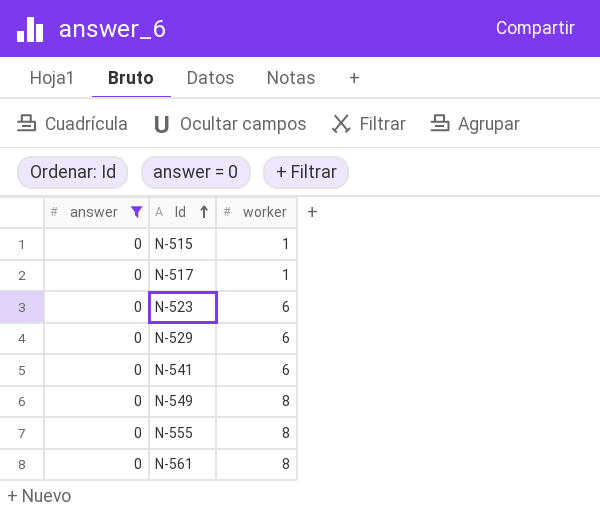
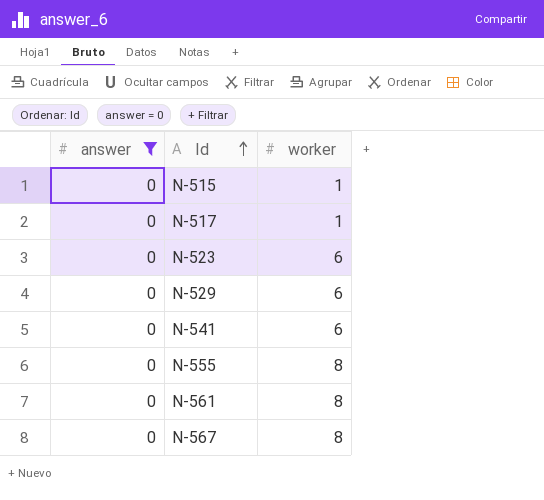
row N-549: 0 | 8 -> none
row N-567: none -> 0 | 8

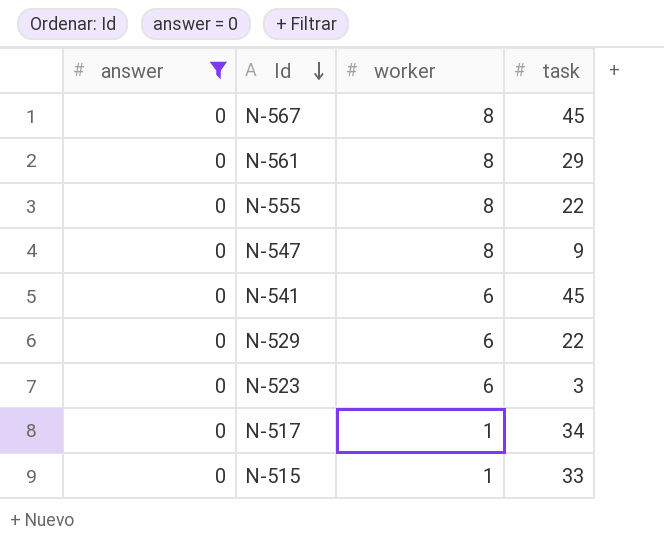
row order: Id ascending -> Id descending
column task | position: none -> 4
row N-547: none -> 0 | 8 | 9

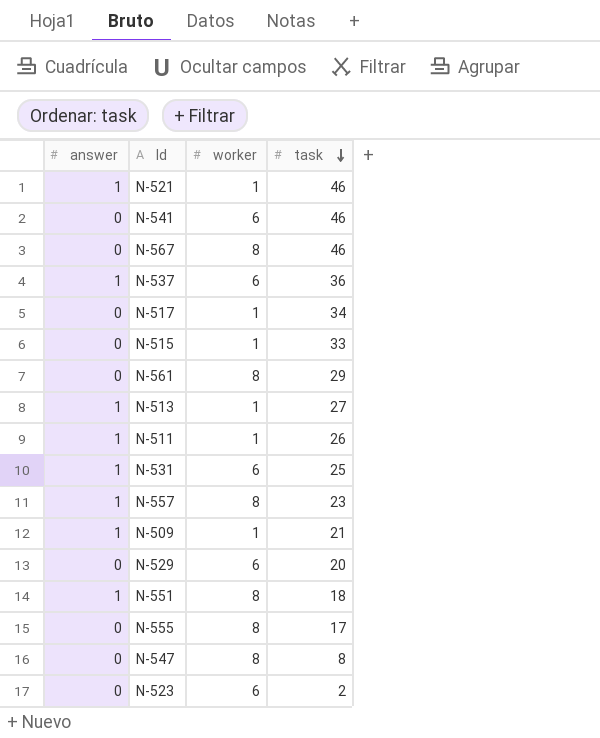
filter: answer = 0 -> none
row order: Id descending -> task descending
N-541 | task: 45 -> 46
N-567 | task: 45 -> 46
N-529 | task: 22 -> 20
N-555 | task: 22 -> 17
N-547 | task: 9 -> 8
N-523 | task: 3 -> 2

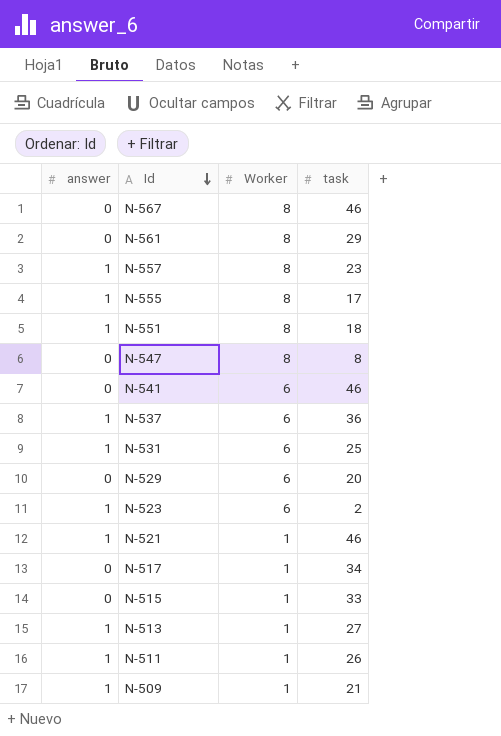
row order: task descending -> Id descending
column name: worker -> Worker
N-555 | answer: 0 -> 1
N-523 | answer: 0 -> 1

